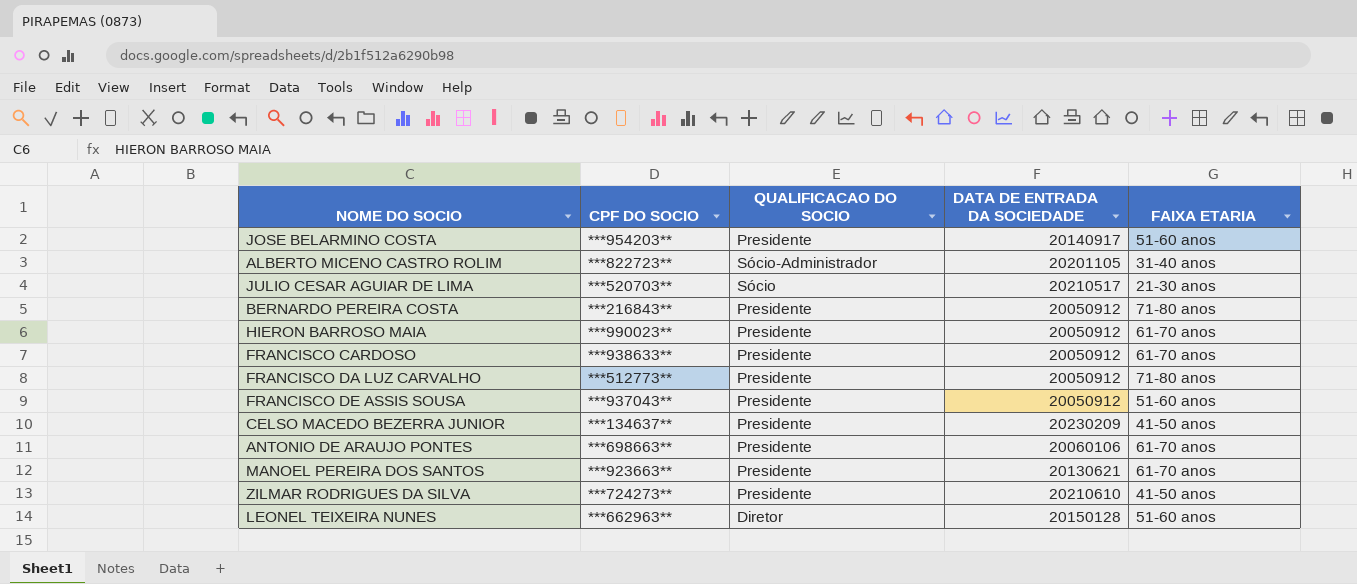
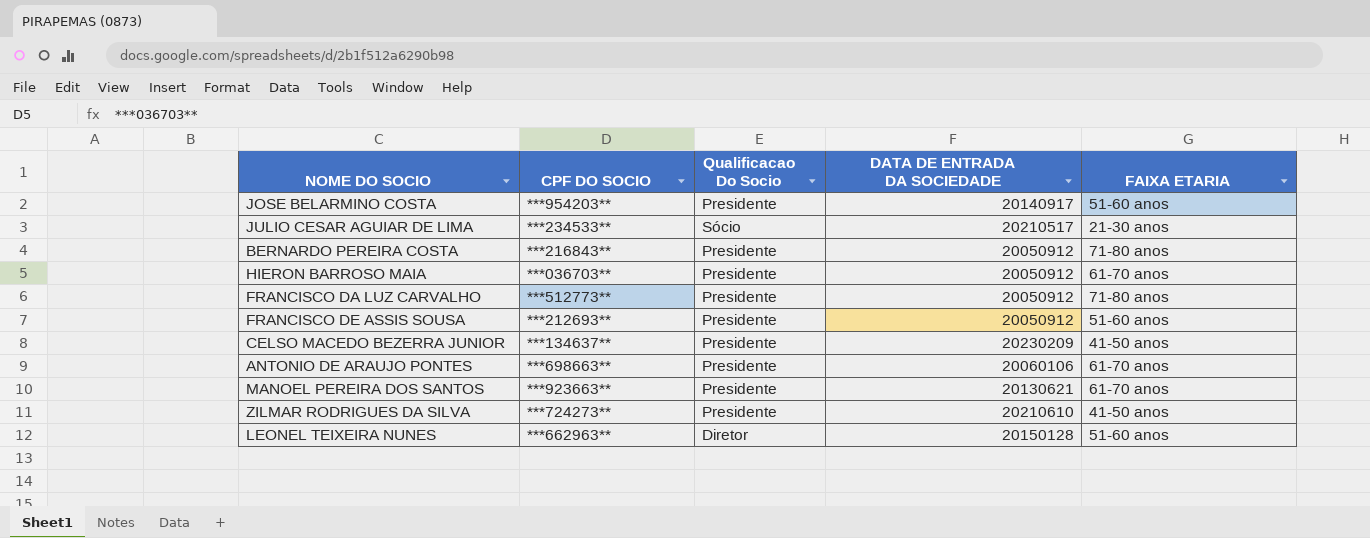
column name: QUALIFICACAO DO SOCIO -> Qualificacao Do Socio
row ALBERTO MICENO CASTRO ROLIM: ***822723** | Sócio-Administrador | 20201105 | 31-40 anos -> none
row FRANCISCO CARDOSO: ***938633** | Presidente | 20050912 | 61-70 anos -> none
JULIO CESAR AGUIAR DE LIMA | CPF DO SOCIO: ***520703** -> ***234533**
HIERON BARROSO MAIA | CPF DO SOCIO: ***990023** -> ***036703**
FRANCISCO DE ASSIS SOUSA | CPF DO SOCIO: ***937043** -> ***212693**

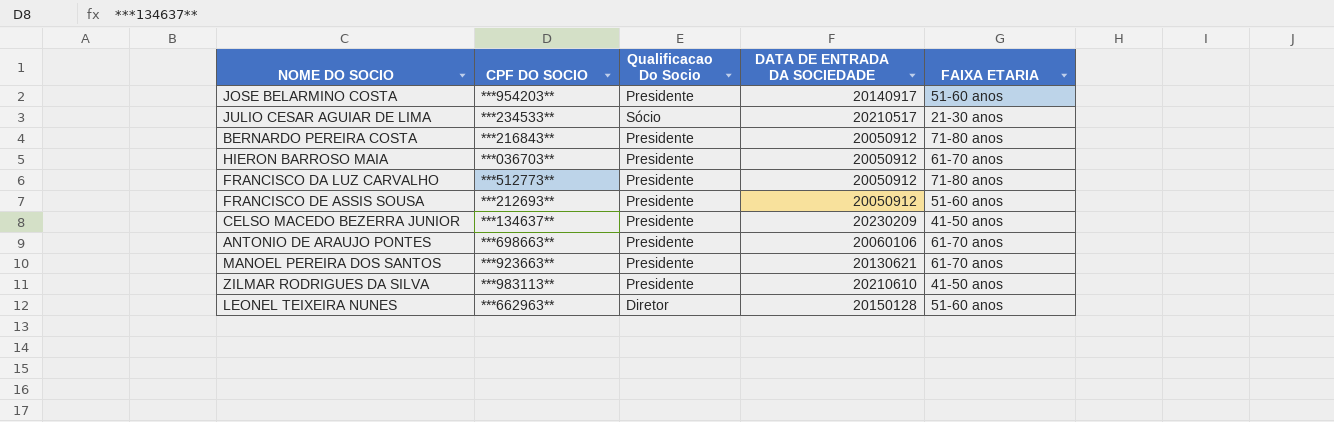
ZILMAR RODRIGUES DA SILVA | CPF DO SOCIO: ***724273** -> ***983113**

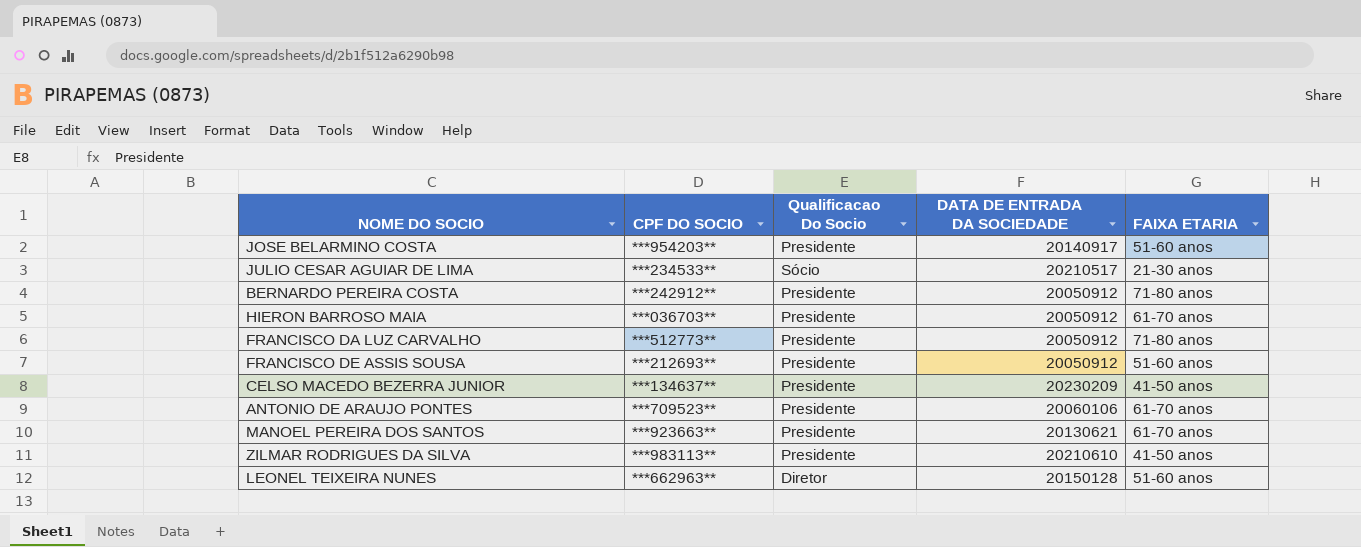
BERNARDO PEREIRA COSTA | CPF DO SOCIO: ***216843** -> ***242912**
ANTONIO DE ARAUJO PONTES | CPF DO SOCIO: ***698663** -> ***709523**

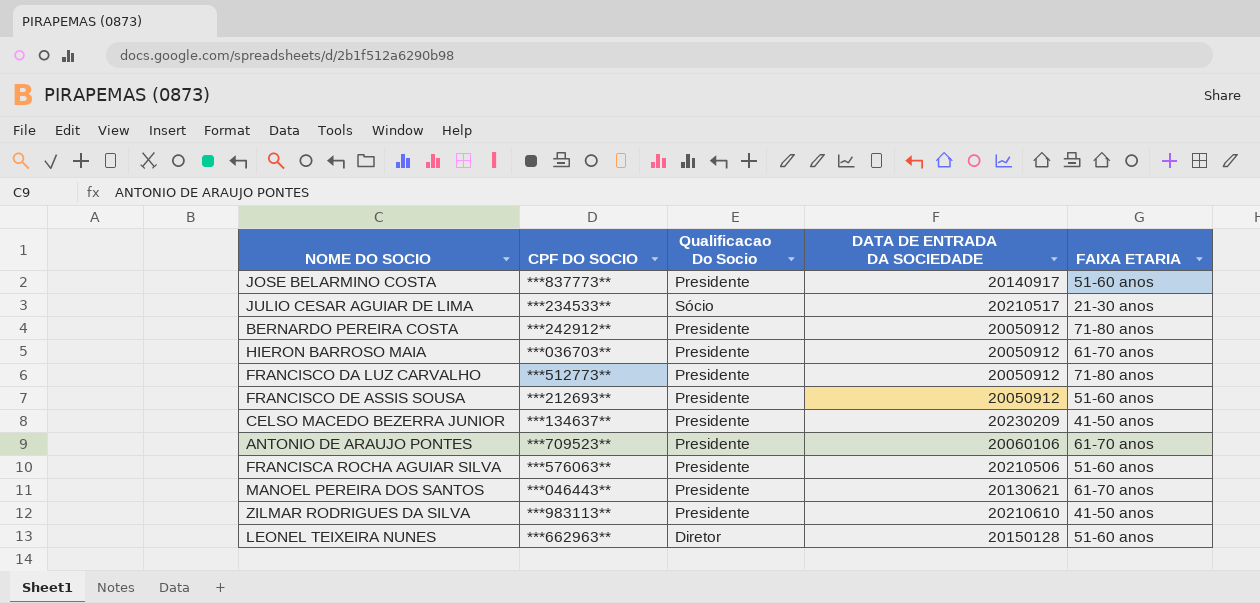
JOSE BELARMINO COSTA | CPF DO SOCIO: ***954203** -> ***837773**
row FRANCISCA ROCHA AGUIAR SILVA: none -> ***576063** | Presidente | 20210506 | 51-60 anos
MANOEL PEREIRA DOS SANTOS | CPF DO SOCIO: ***923663** -> ***046443**

